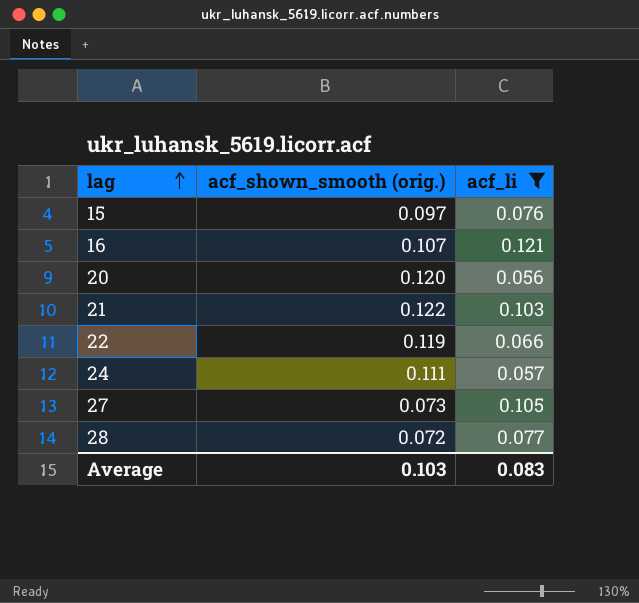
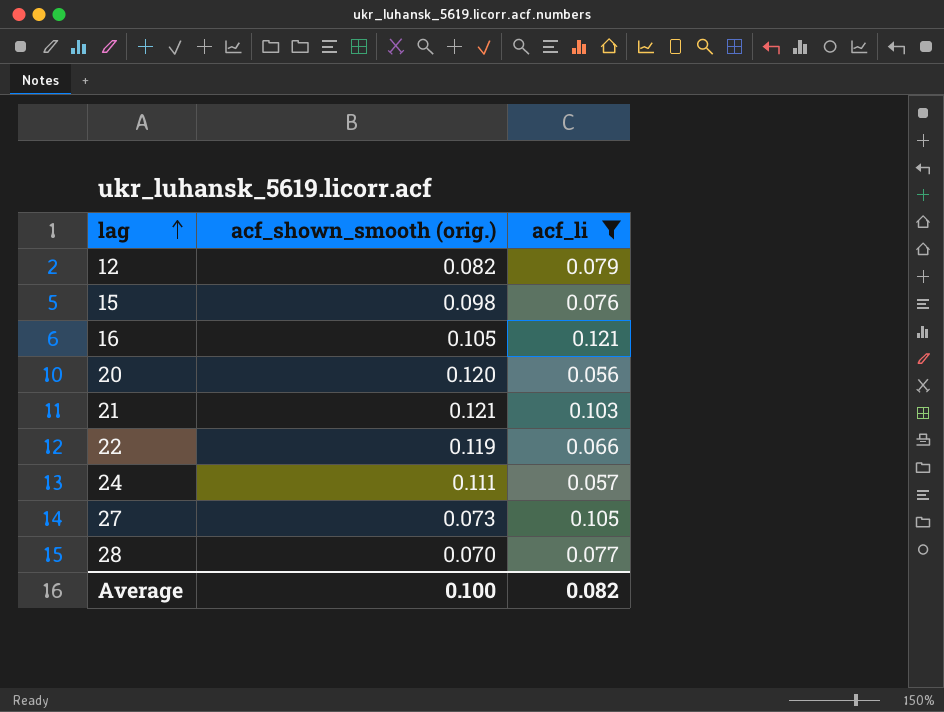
row 12: none -> 0.082 | 0.079
15 | acf_shown_smooth (orig.): 0.097 -> 0.098
16 | acf_shown_smooth (orig.): 0.107 -> 0.105
21 | acf_shown_smooth (orig.): 0.122 -> 0.121
28 | acf_shown_smooth (orig.): 0.072 -> 0.070
Average | acf_shown_smooth (orig.): 0.103 -> 0.100
Average | acf_li: 0.083 -> 0.082

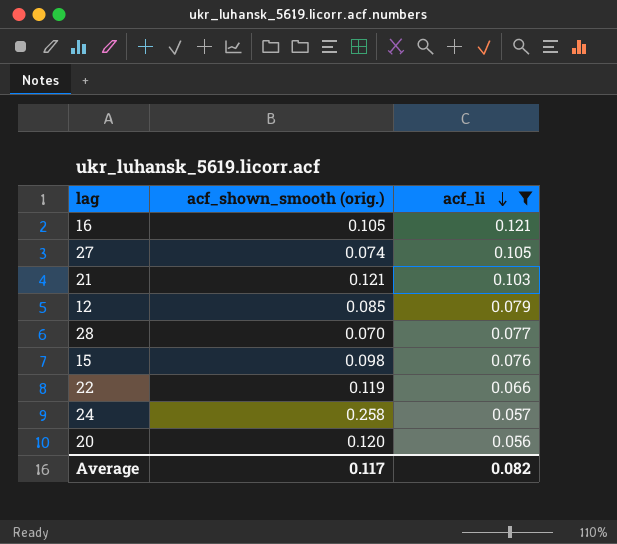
row order: lag ascending -> acf_li descending
27 | acf_shown_smooth (orig.): 0.073 -> 0.074
12 | acf_shown_smooth (orig.): 0.082 -> 0.085
24 | acf_shown_smooth (orig.): 0.111 -> 0.258
Average | acf_shown_smooth (orig.): 0.100 -> 0.117

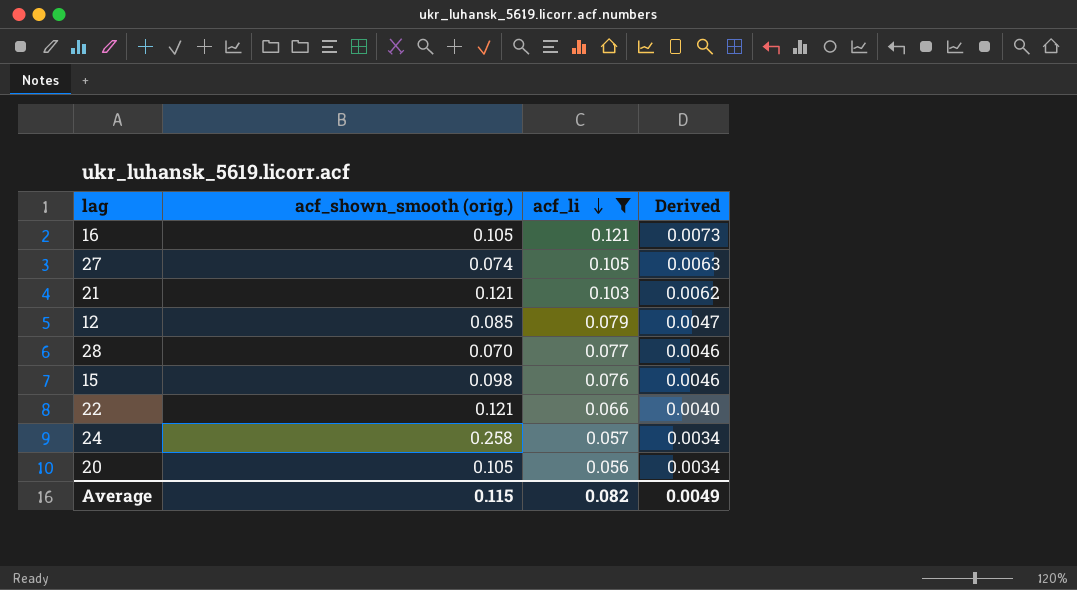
column Derived | formula: none -> [acf_li] * 0.06
22 | acf_shown_smooth (orig.): 0.119 -> 0.121
20 | acf_shown_smooth (orig.): 0.120 -> 0.105
Average | acf_shown_smooth (orig.): 0.117 -> 0.115

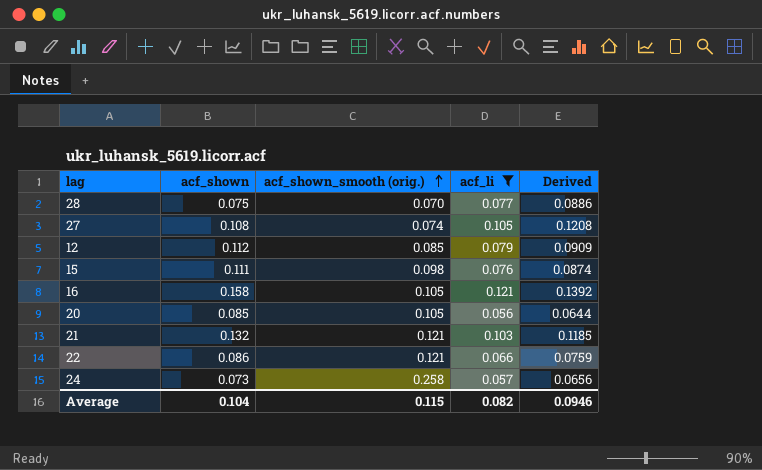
row order: acf_li descending -> acf_shown_smooth (orig.) ascending
column acf_shown | position: none -> 2
column Derived | formula: [acf_li] * 0.06 -> [acf_li] * 1.15
Average | Derived: 0.0049 -> 0.0946

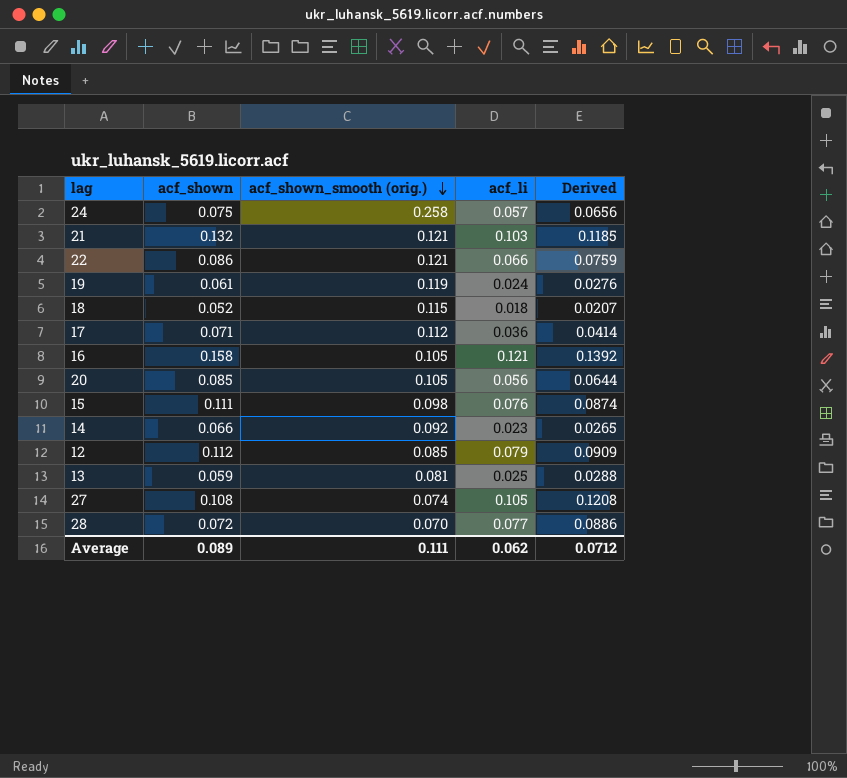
filter: acf_li >= 0.056 -> none
row order: acf_shown_smooth (orig.) ascending -> acf_shown_smooth (orig.) descending
24 | acf_shown: 0.073 -> 0.075
28 | acf_shown: 0.075 -> 0.072
Average | acf_shown: 0.104 -> 0.089
Average | acf_shown_smooth (orig.): 0.115 -> 0.111
Average | acf_li: 0.082 -> 0.062
Average | Derived: 0.0946 -> 0.0712

